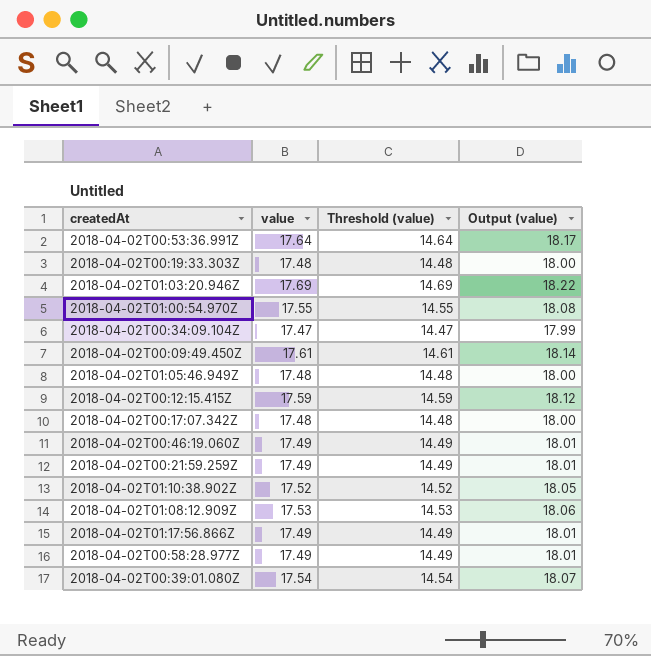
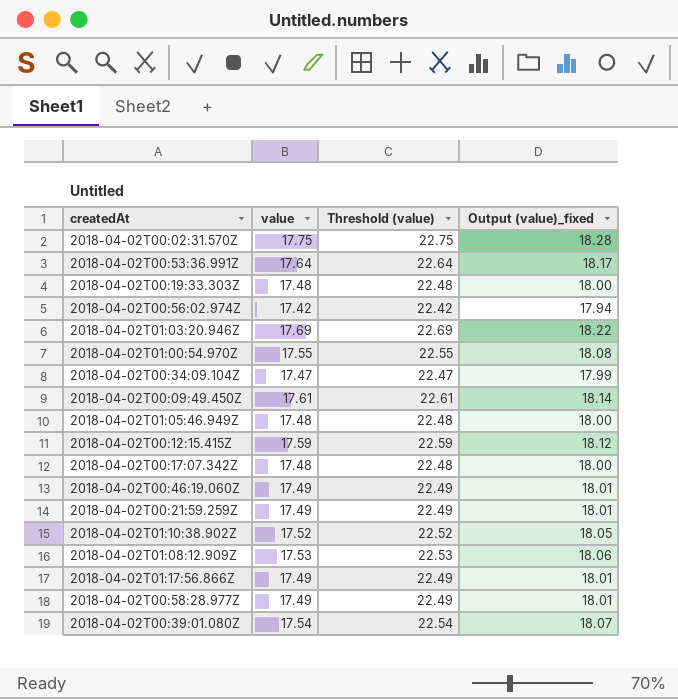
column Threshold (value) | formula: [value] - 3 -> [value] + 5
column name: Output (value) -> Output (value)_fixed
row 2018-04-02T00:02:31.570Z: none -> 17.75 | 22.75 | 18.28
row 2018-04-02T00:56:02.974Z: none -> 17.42 | 22.42 | 17.94

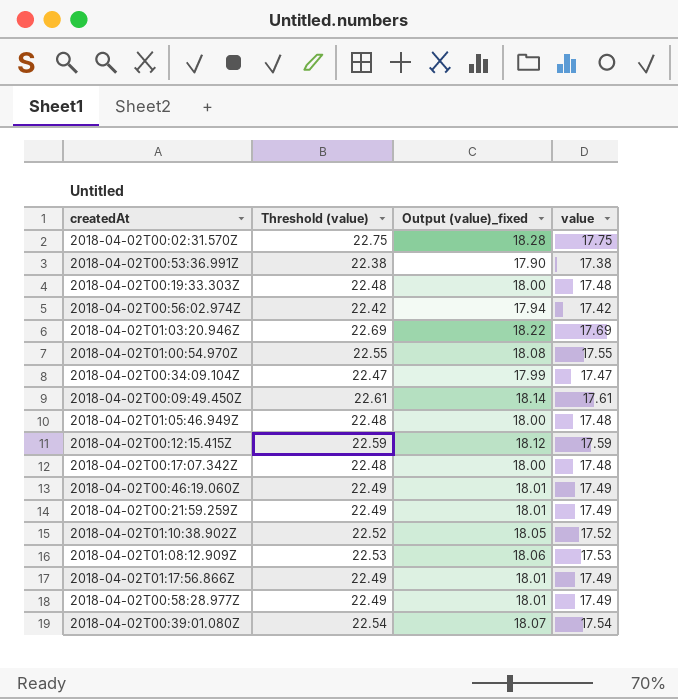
column value | position: 2 -> 4
2018-04-02T00:53:36.991Z | Threshold (value): 22.64 -> 22.38
2018-04-02T00:53:36.991Z | Output (value)_fixed: 18.17 -> 17.90
2018-04-02T00:53:36.991Z | value: 17.64 -> 17.38

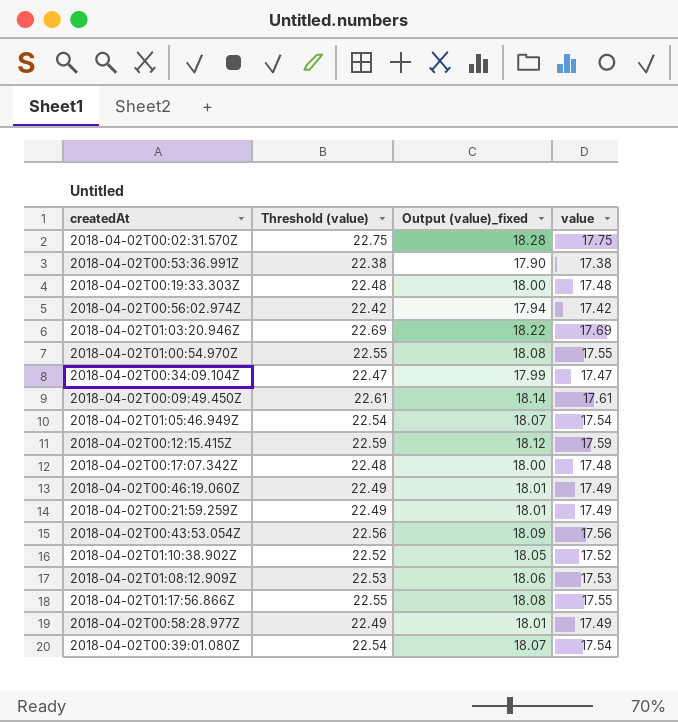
2018-04-02T01:05:46.949Z | Threshold (value): 22.48 -> 22.54
2018-04-02T01:05:46.949Z | Output (value)_fixed: 18.00 -> 18.07
2018-04-02T01:05:46.949Z | value: 17.48 -> 17.54
row 2018-04-02T00:43:53.054Z: none -> 22.56 | 18.09 | 17.56
2018-04-02T01:17:56.866Z | Threshold (value): 22.49 -> 22.55
2018-04-02T01:17:56.866Z | Output (value)_fixed: 18.01 -> 18.08
2018-04-02T01:17:56.866Z | value: 17.49 -> 17.55

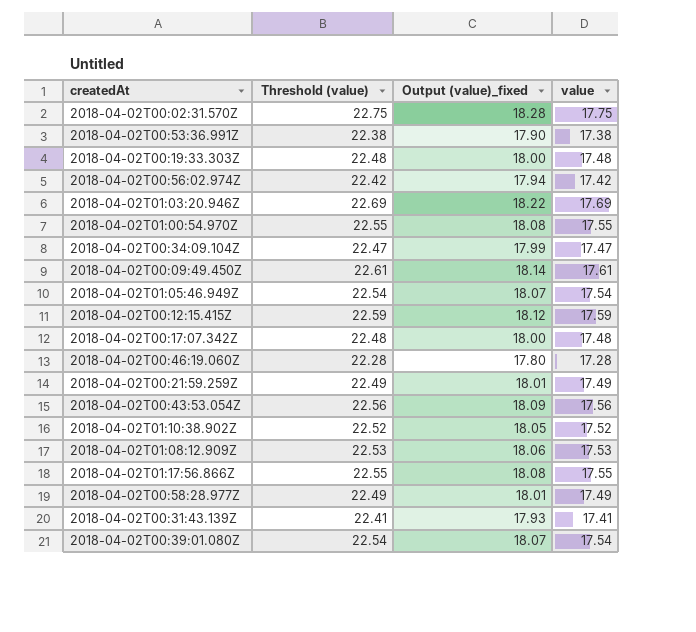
2018-04-02T00:46:19.060Z | Threshold (value): 22.49 -> 22.28
2018-04-02T00:46:19.060Z | Output (value)_fixed: 18.01 -> 17.80
2018-04-02T00:46:19.060Z | value: 17.49 -> 17.28
row 2018-04-02T00:31:43.139Z: none -> 22.41 | 17.93 | 17.41

